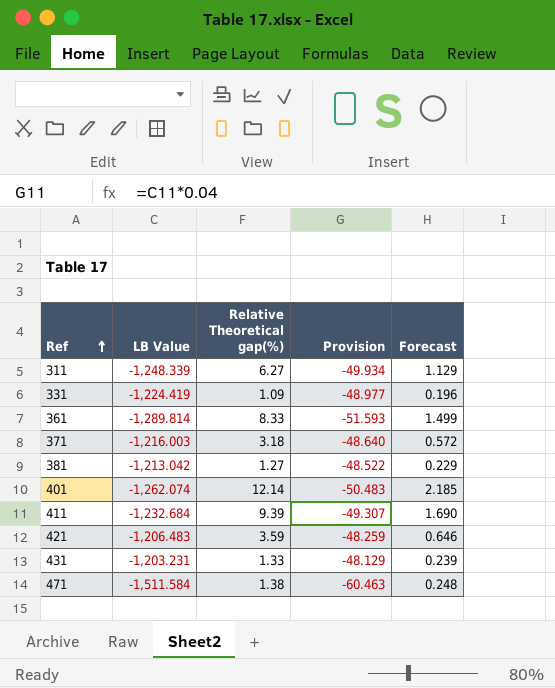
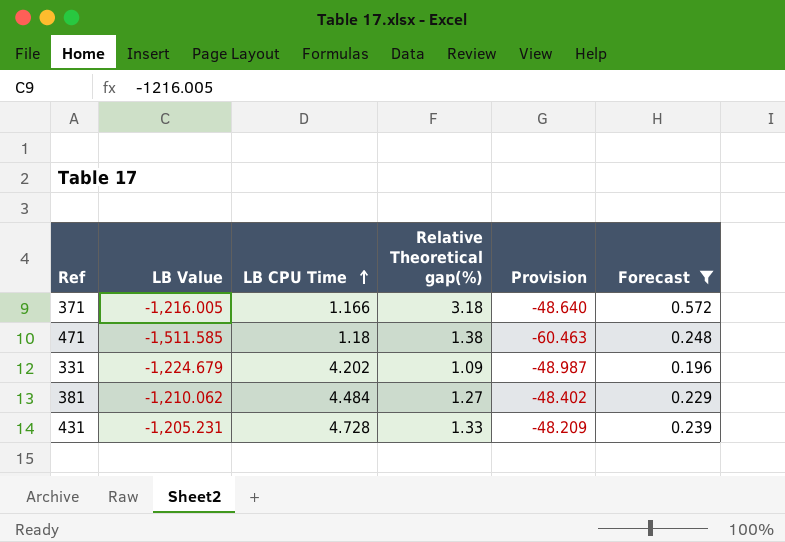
filter: none -> Forecast <= 0.572
row order: Ref ascending -> LB CPU Time ascending
column LB CPU Time | position: none -> 3
371 | LB Value: -1,216.003 -> -1,216.005
471 | LB Value: -1,511.584 -> -1,511.585
331 | LB Value: -1,224.419 -> -1,224.679
331 | Provision: -48.977 -> -48.987
381 | LB Value: -1,213.042 -> -1,210.062
381 | Provision: -48.522 -> -48.402
431 | LB Value: -1,203.231 -> -1,205.231
431 | Provision: -48.129 -> -48.209

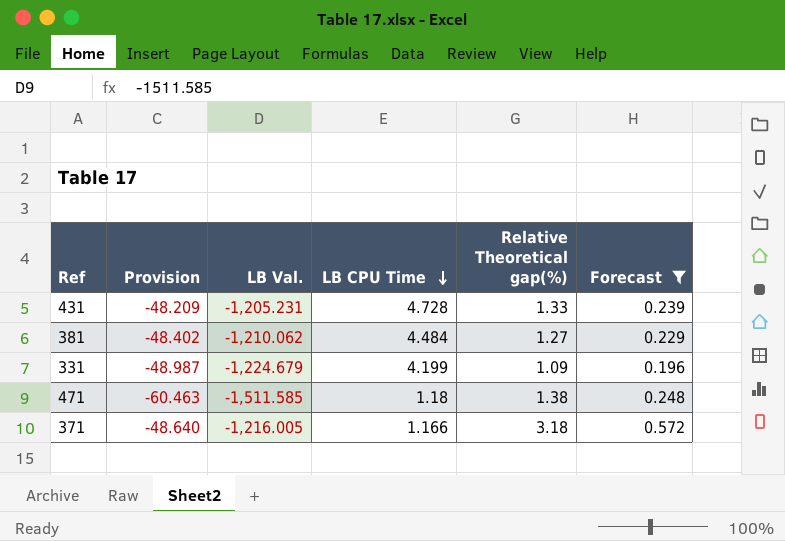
row order: LB CPU Time ascending -> LB CPU Time descending
column Provision | position: 5 -> 2
column name: LB Value -> LB Val.
331 | LB CPU Time: 4.202 -> 4.199

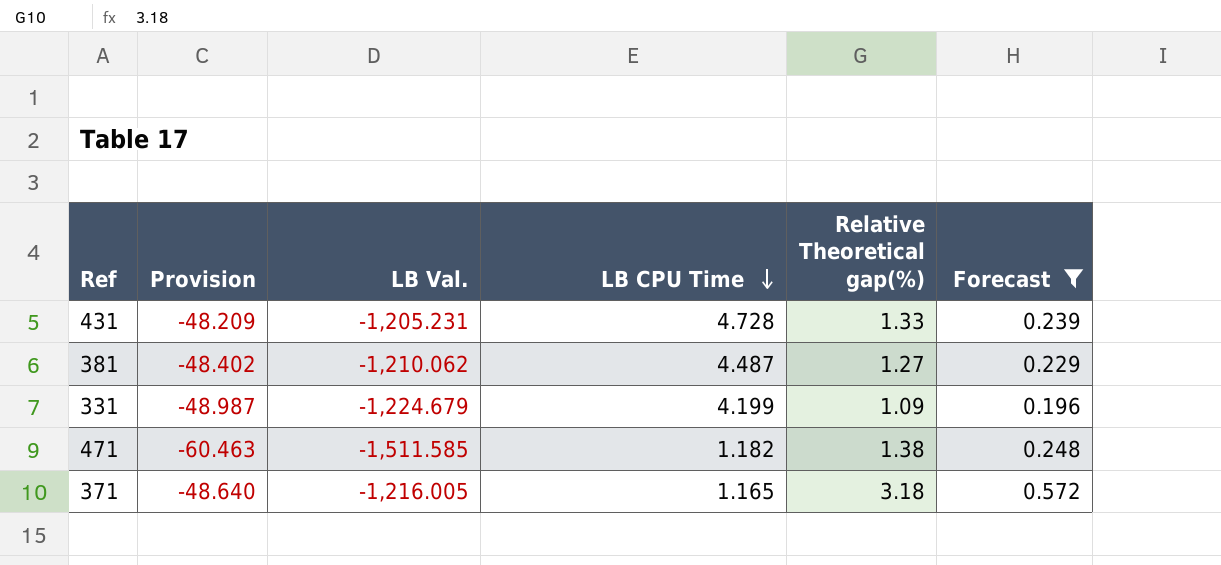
381 | LB CPU Time: 4.484 -> 4.487
471 | LB CPU Time: 1.18 -> 1.182
371 | LB CPU Time: 1.166 -> 1.165

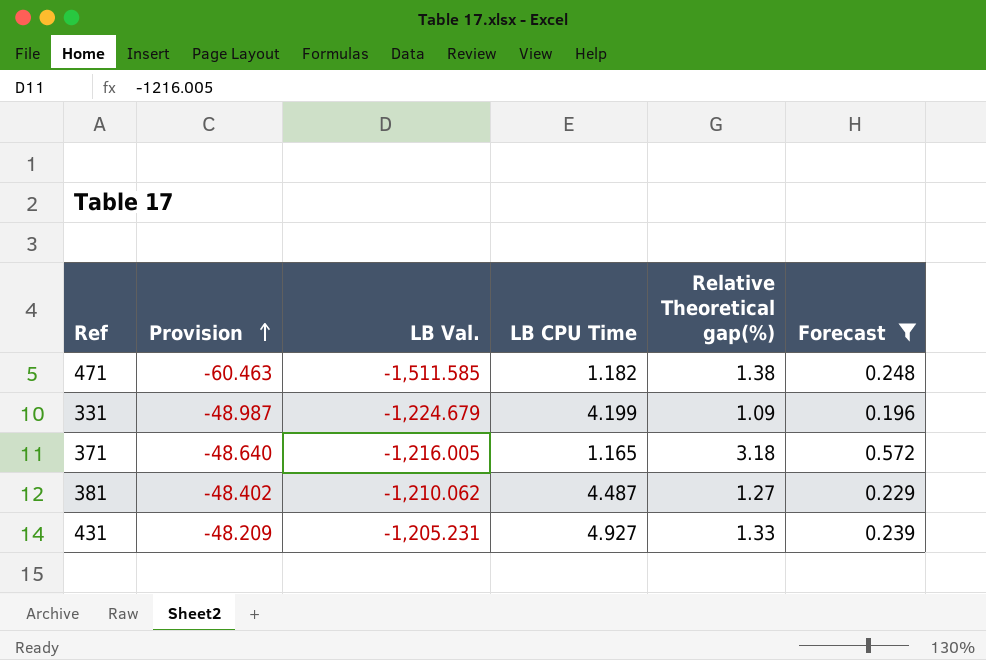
row order: LB CPU Time descending -> Provision ascending
431 | LB CPU Time: 4.728 -> 4.927

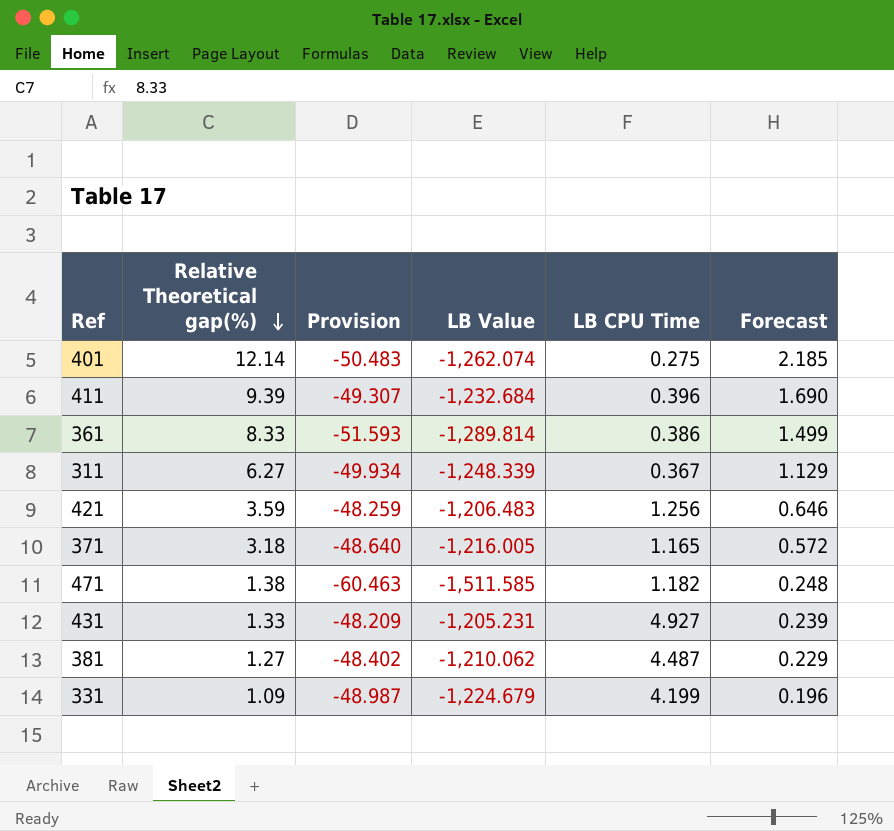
filter: Forecast <= 0.572 -> none
row order: Provision ascending -> Relative Theoretical gap(%) descending
column Relative Theoretical gap(%) | position: 5 -> 2
column name: LB Val. -> LB Value

